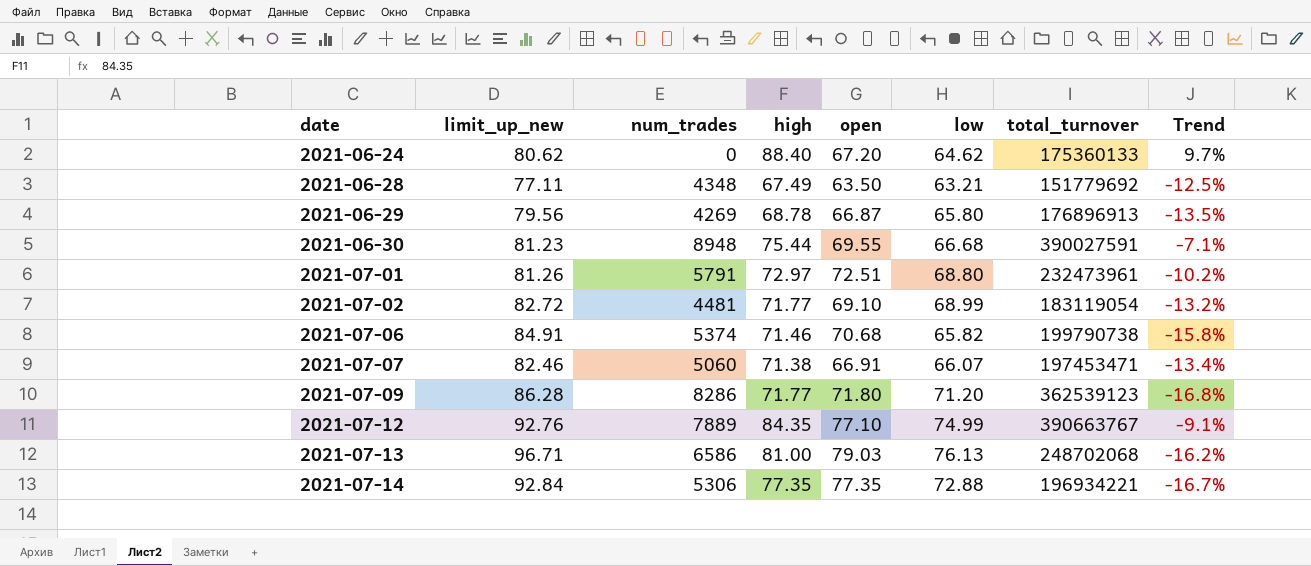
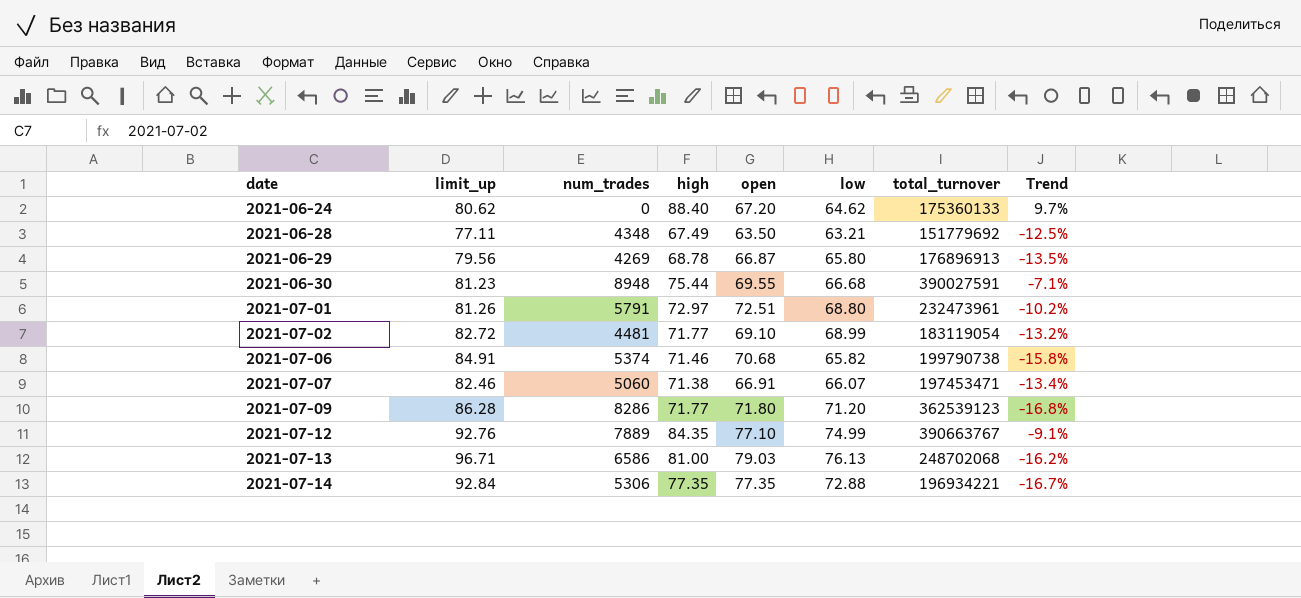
column name: limit_up_new -> limit_up

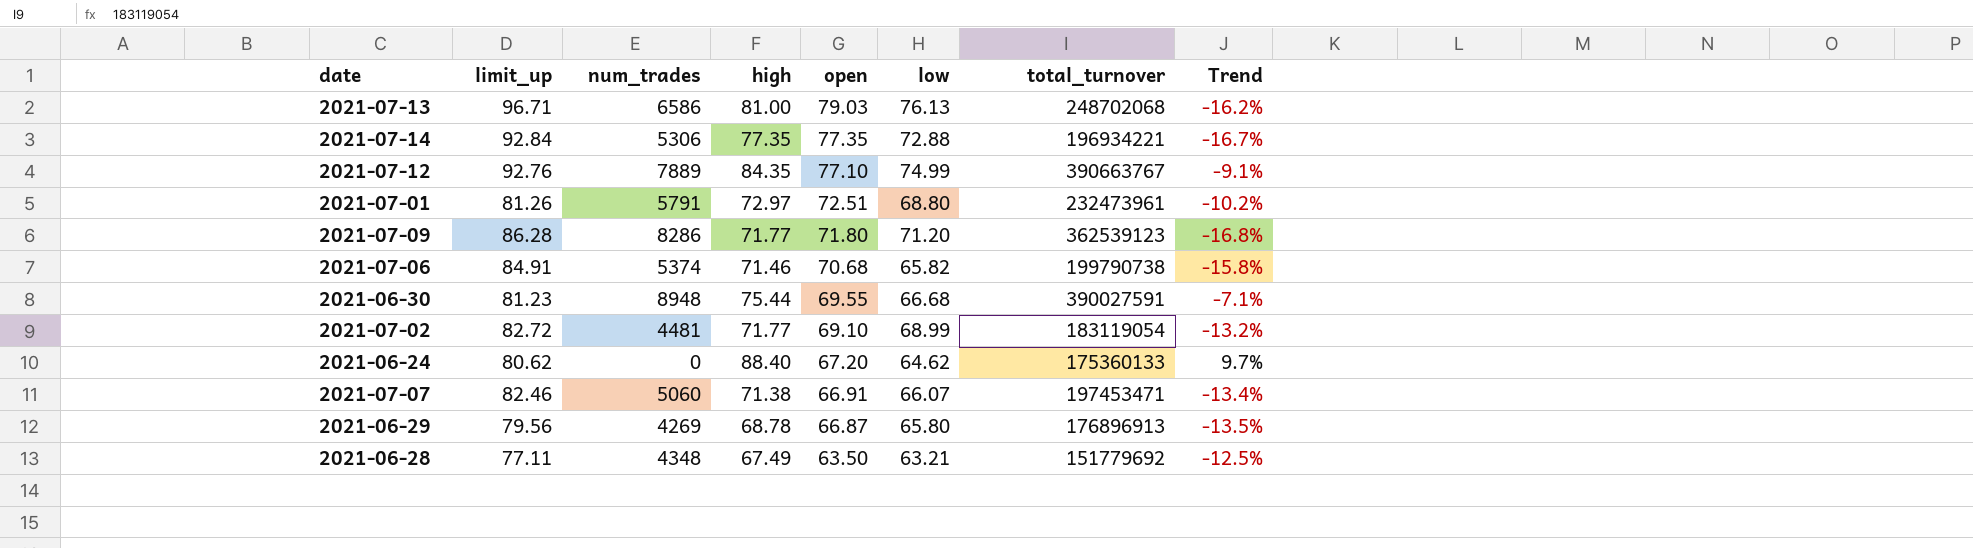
row order: date ascending -> open descending

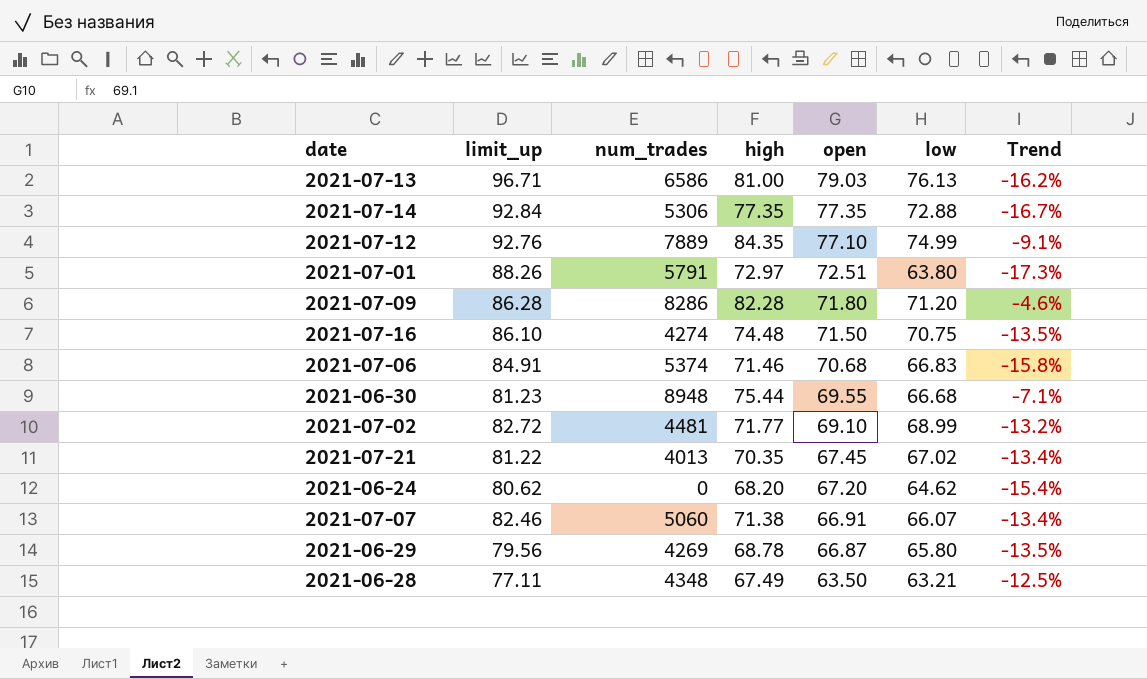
column total_turnover | position: 7 -> none
2021-07-01 | limit_up: 81.26 -> 88.26
2021-07-01 | low: 68.80 -> 63.80
2021-07-01 | Trend: -10.2% -> -17.3%
2021-07-09 | high: 71.77 -> 82.28
2021-07-09 | Trend: -16.8% -> -4.6%
row 2021-07-16: none -> 86.10 | 4274 | 74.48 | 71.50 | 70.75 | -13.5%
2021-07-06 | low: 65.82 -> 66.83
row 2021-07-21: none -> 81.22 | 4013 | 70.35 | 67.45 | 67.02 | -13.4%
2021-06-24 | high: 88.40 -> 68.20
2021-06-24 | Trend: 9.7% -> -15.4%

